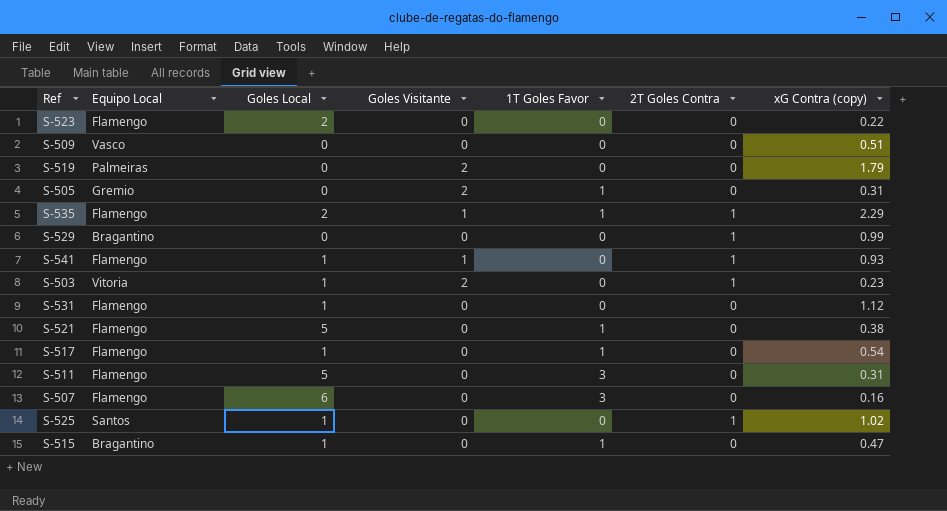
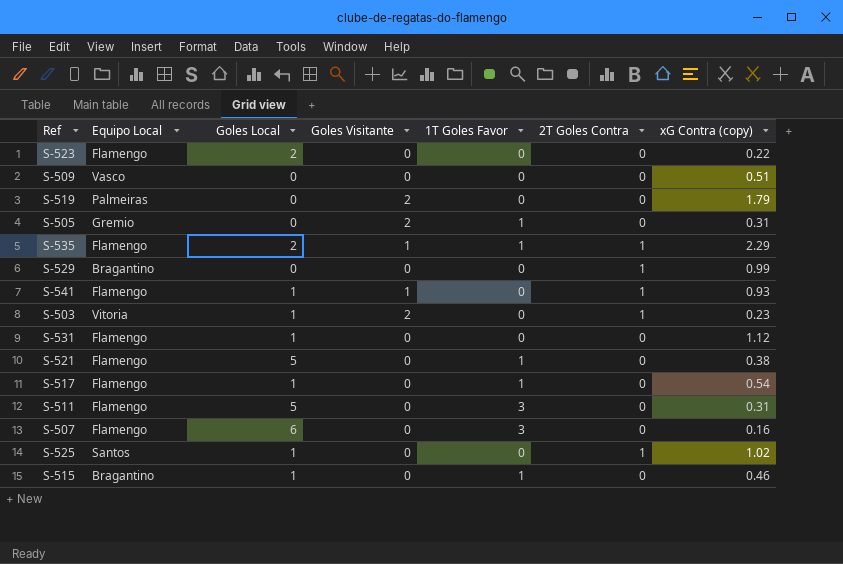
S-515 | xG Contra (copy): 0.47 -> 0.46

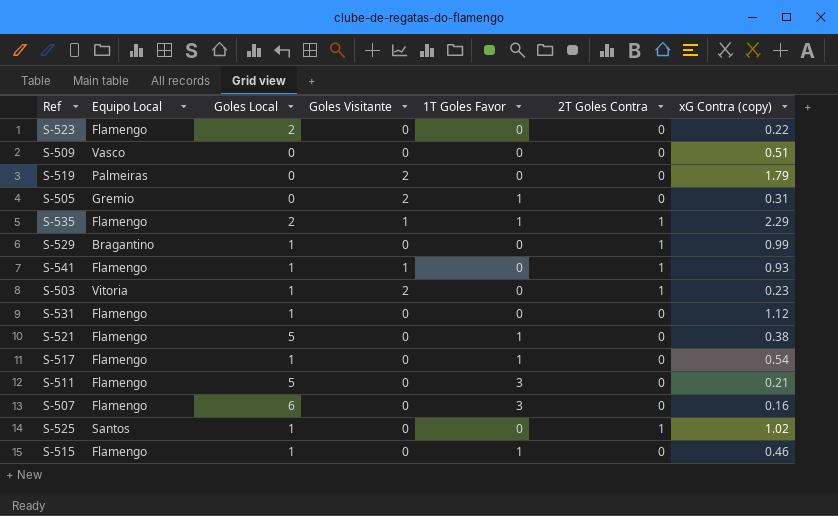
S-529 | Goles Local: 0 -> 1
S-511 | xG Contra (copy): 0.31 -> 0.21
S-515 | Equipo Local: Bragantino -> Flamengo

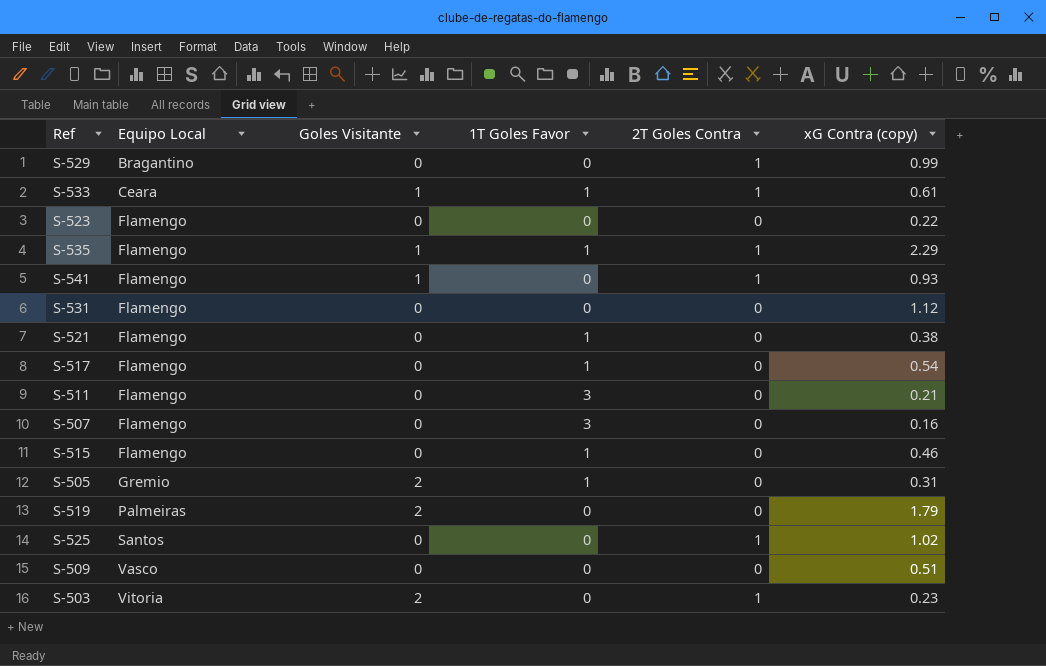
row order: none -> Equipo Local ascending
column Goles Local | position: 3 -> none
row S-533: none -> Ceara | 1 | 1 | 1 | 0.61

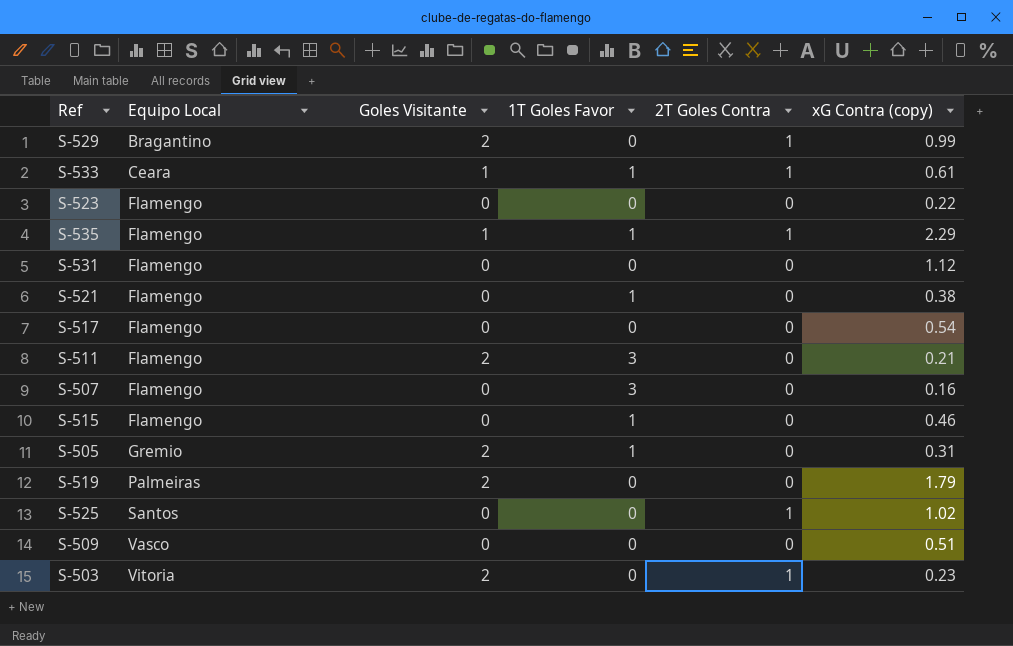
row S-541: Flamengo | 1 | 0 | 1 | 0.93 -> none
S-529 | Goles Visitante: 0 -> 2
S-517 | 1T Goles Favor: 1 -> 0
S-511 | Goles Visitante: 0 -> 2

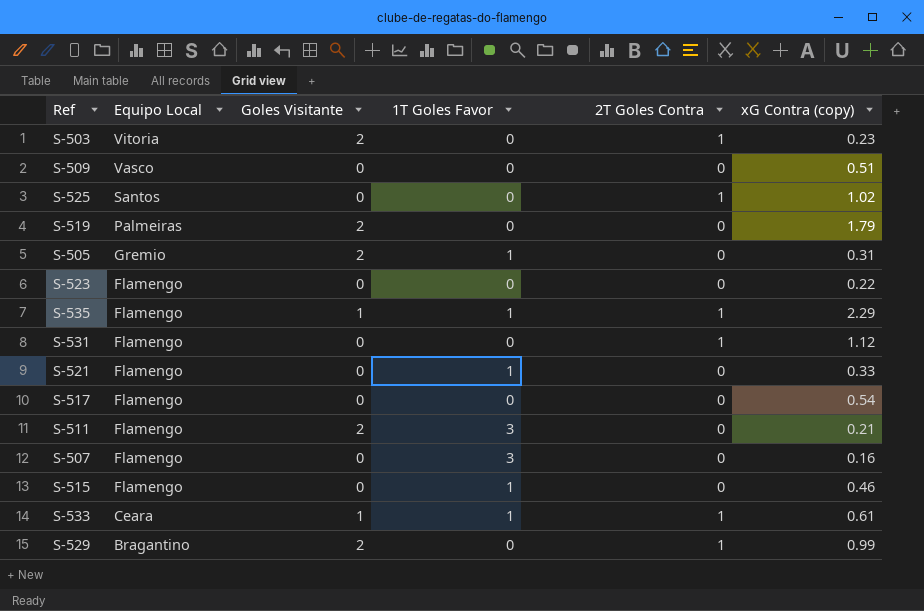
row order: Equipo Local ascending -> Equipo Local descending
S-531 | 2T Goles Contra: 0 -> 1
S-521 | xG Contra (copy): 0.38 -> 0.33

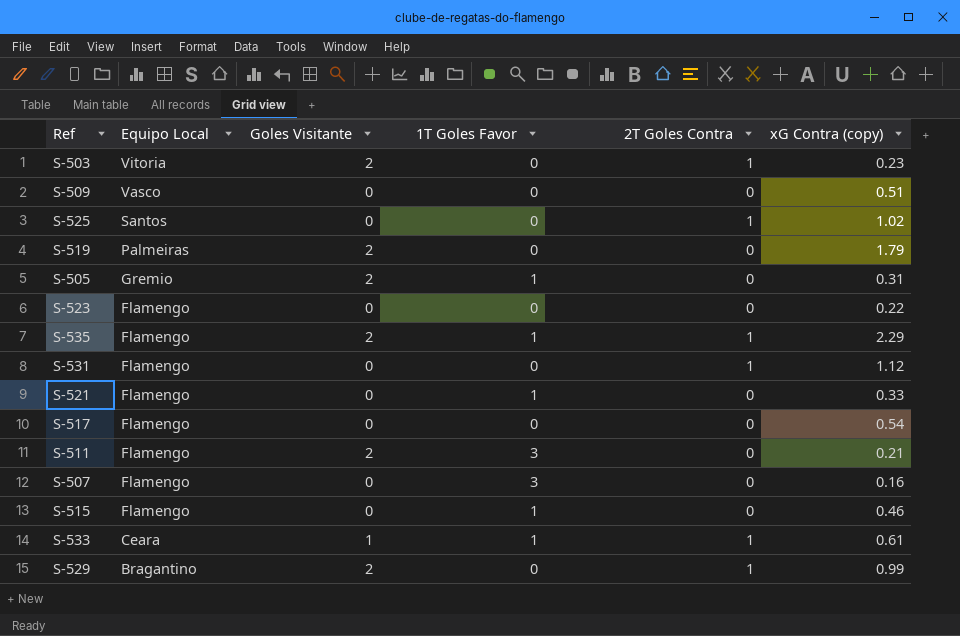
S-535 | Goles Visitante: 1 -> 2

